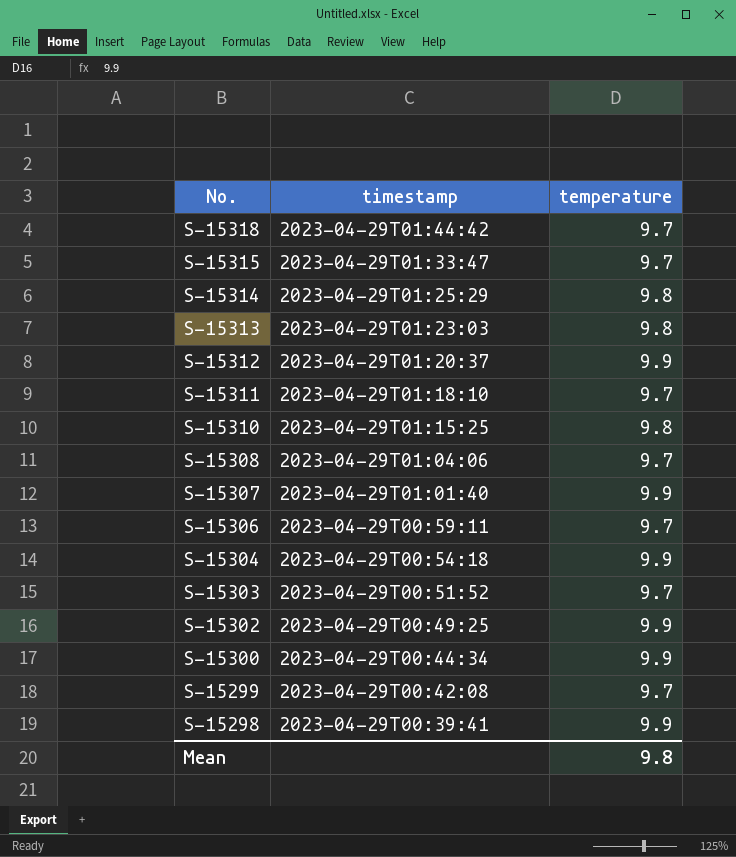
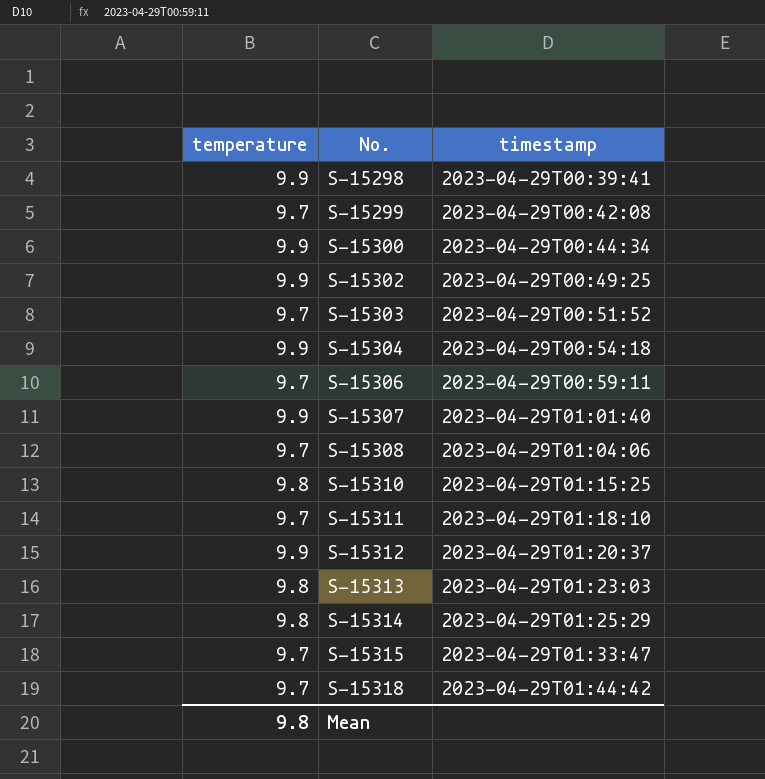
row order: No. descending -> No. ascending
column temperature | position: 3 -> 1

